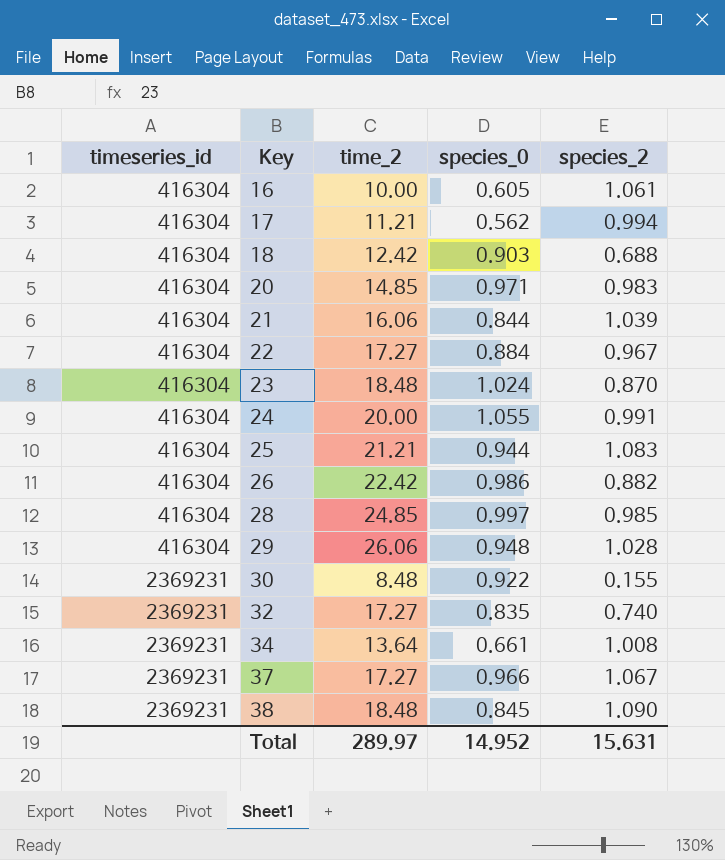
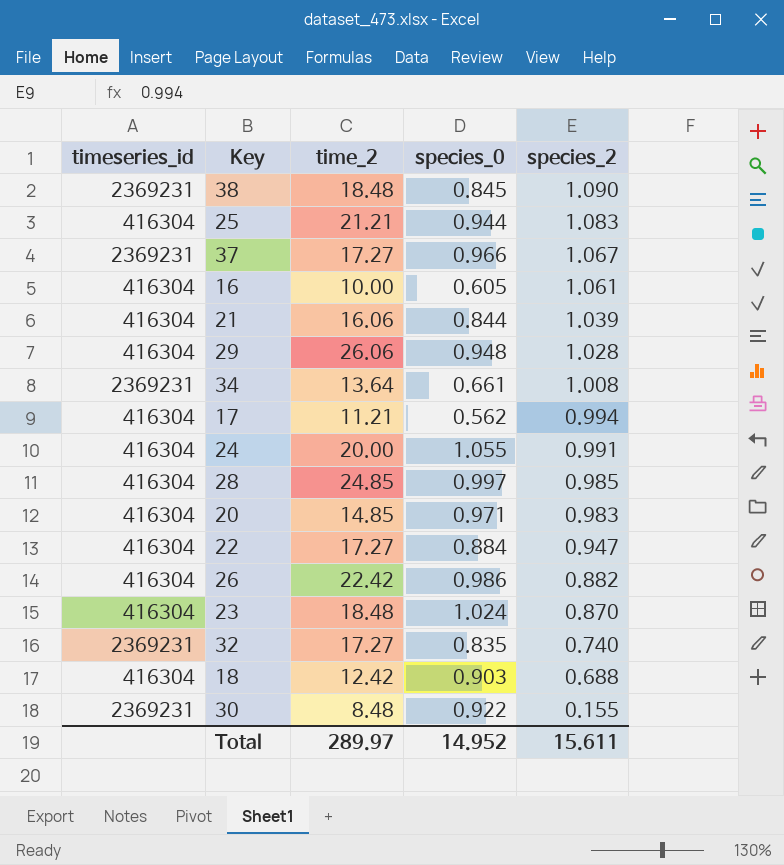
row order: timeseries_id ascending -> species_2 descending
22 | species_2: 0.967 -> 0.947
Total | species_2: 15.631 -> 15.611

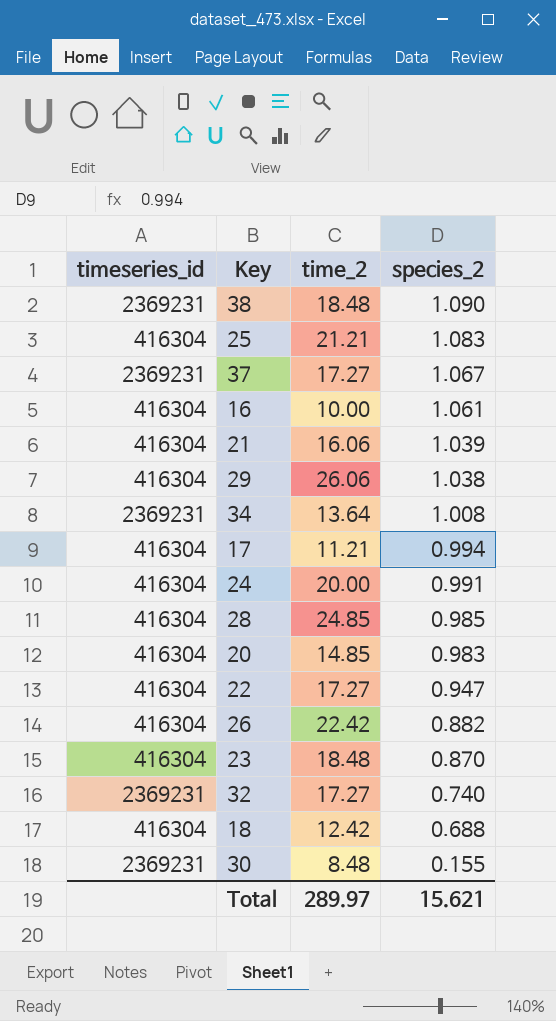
column species_0 | position: 4 -> none
29 | species_2: 1.028 -> 1.038
Total | species_2: 15.611 -> 15.621

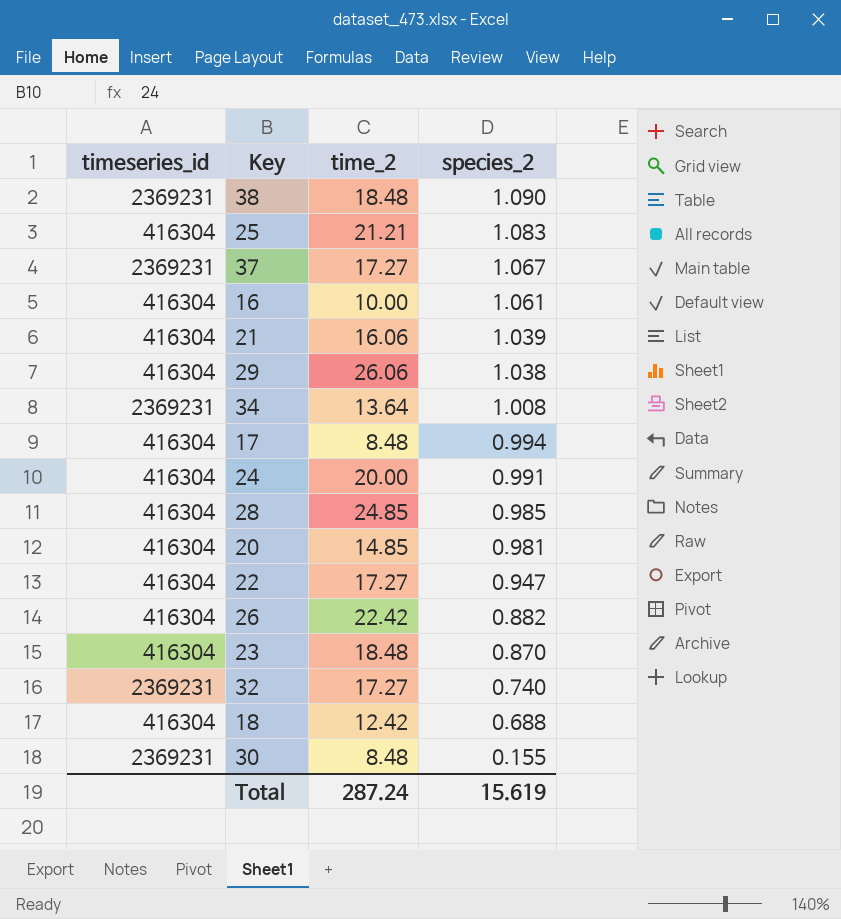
17 | time_2: 11.21 -> 8.48
20 | species_2: 0.983 -> 0.981
Total | time_2: 289.97 -> 287.24
Total | species_2: 15.621 -> 15.619

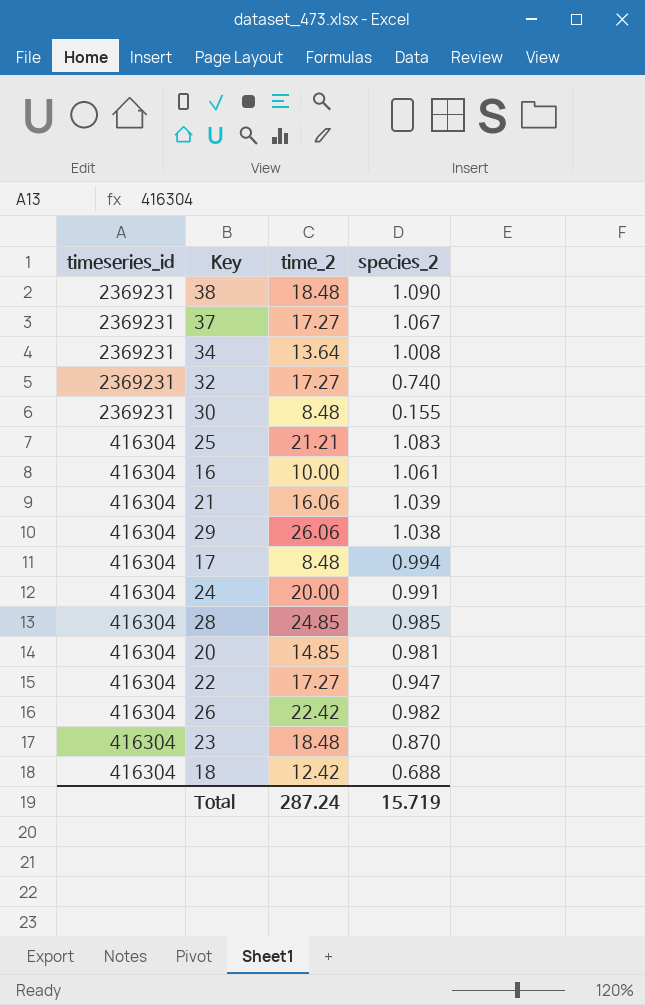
row order: species_2 descending -> timeseries_id descending
26 | species_2: 0.882 -> 0.982
Total | species_2: 15.619 -> 15.719

